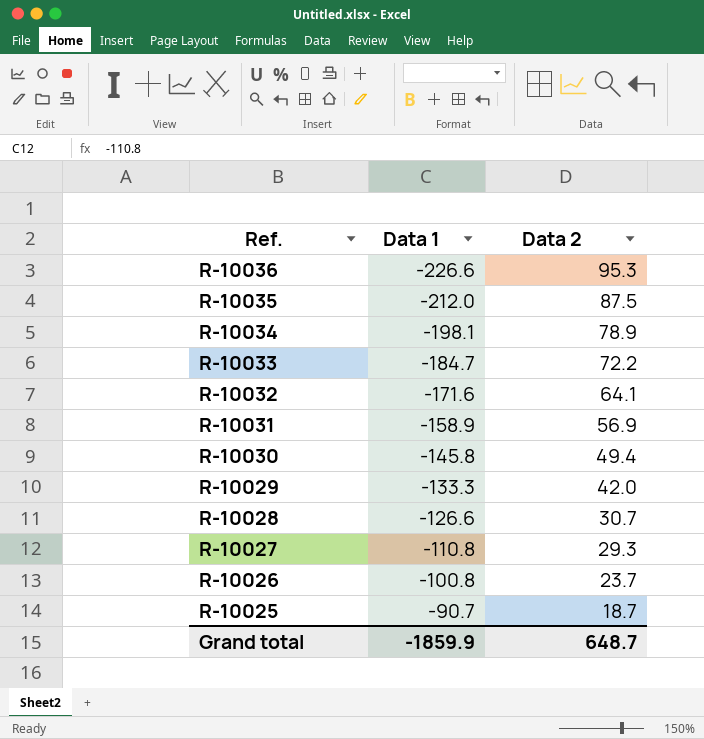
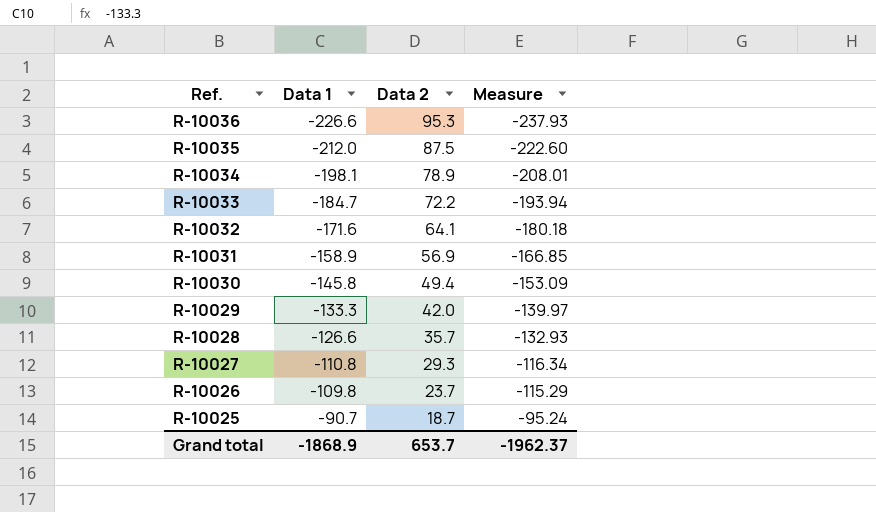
column Measure | formula: none -> [Data 1] * 1.05
R-10028 | Data 2: 30.7 -> 35.7
R-10026 | Data 1: -100.8 -> -109.8
Grand total | Data 1: -1859.9 -> -1868.9
Grand total | Data 2: 648.7 -> 653.7

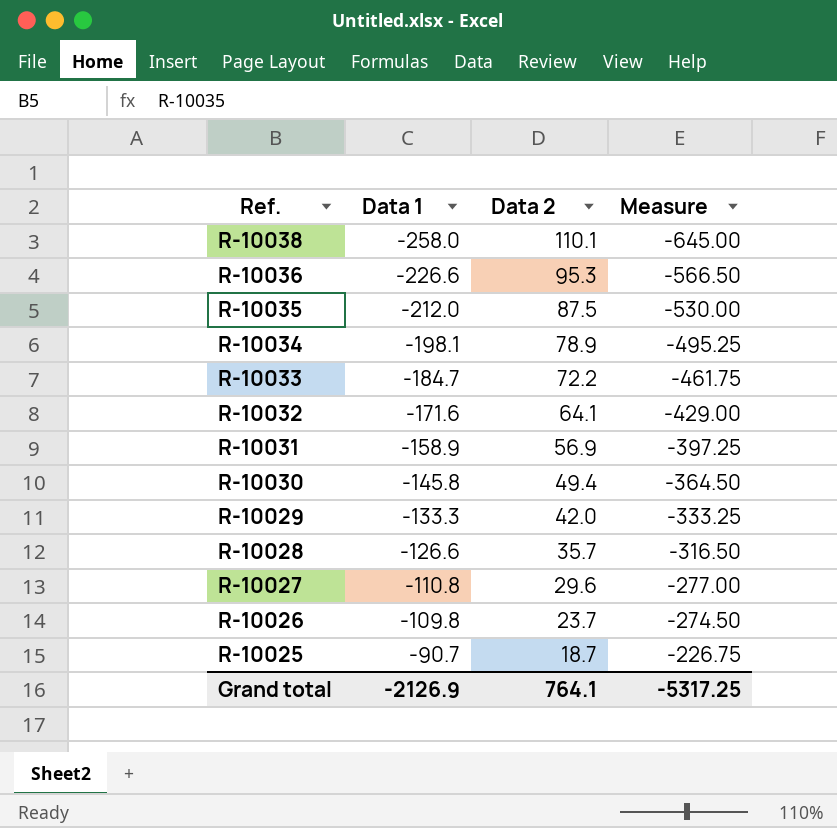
column Measure | formula: [Data 1] * 1.05 -> [Data 1] * 2.5
row R-10038: none -> -258.0 | 110.1 | -645.00
R-10027 | Data 2: 29.3 -> 29.6
Grand total | Data 1: -1868.9 -> -2126.9
Grand total | Data 2: 653.7 -> 764.1
Grand total | Measure: -1962.37 -> -5317.25

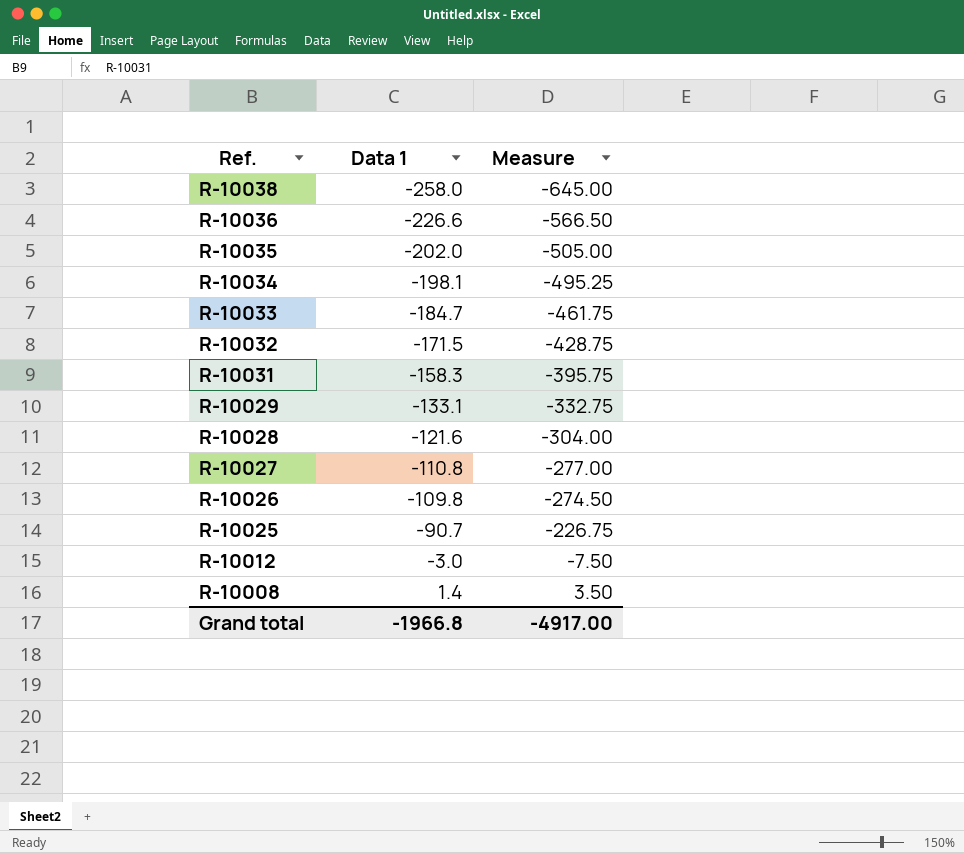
column Data 2 | position: 3 -> none
row R-10030: -145.8 | 49.4 | -364.50 -> none
R-10035 | Data 1: -212.0 -> -202.0
R-10035 | Measure: -530.00 -> -505.00
R-10032 | Data 1: -171.6 -> -171.5
R-10032 | Measure: -429.00 -> -428.75
R-10031 | Data 1: -158.9 -> -158.3
R-10031 | Measure: -397.25 -> -395.75
R-10029 | Data 1: -133.3 -> -133.1
R-10029 | Measure: -333.25 -> -332.75
R-10028 | Data 1: -126.6 -> -121.6
R-10028 | Measure: -316.50 -> -304.00
row R-10012: none -> -3.0 | -7.50
row R-10008: none -> 1.4 | 3.50
Grand total | Data 1: -2126.9 -> -1966.8
Grand total | Measure: -5317.25 -> -4917.00

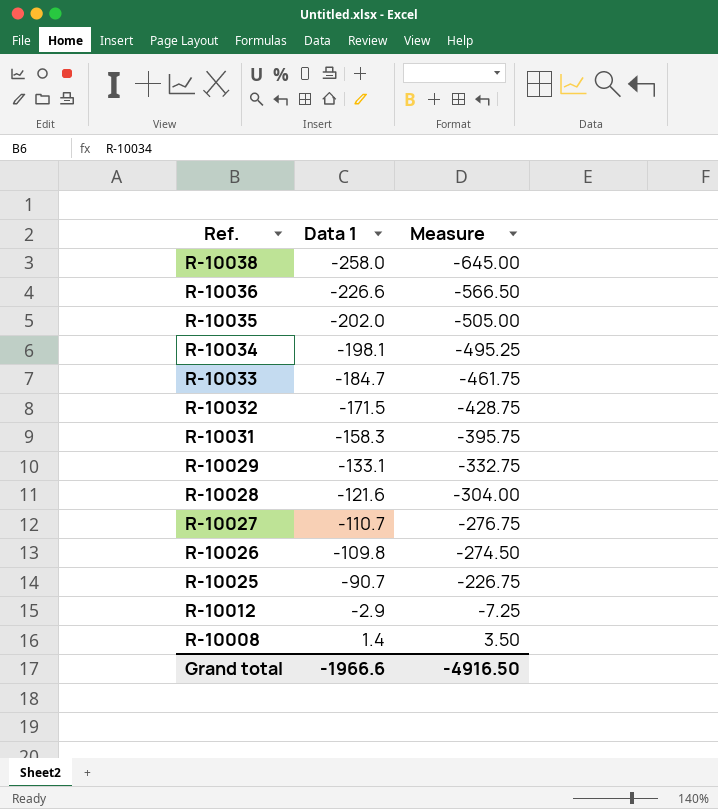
R-10027 | Data 1: -110.8 -> -110.7
R-10027 | Measure: -277.00 -> -276.75
R-10012 | Data 1: -3.0 -> -2.9
R-10012 | Measure: -7.50 -> -7.25
Grand total | Data 1: -1966.8 -> -1966.6
Grand total | Measure: -4917.00 -> -4916.50

